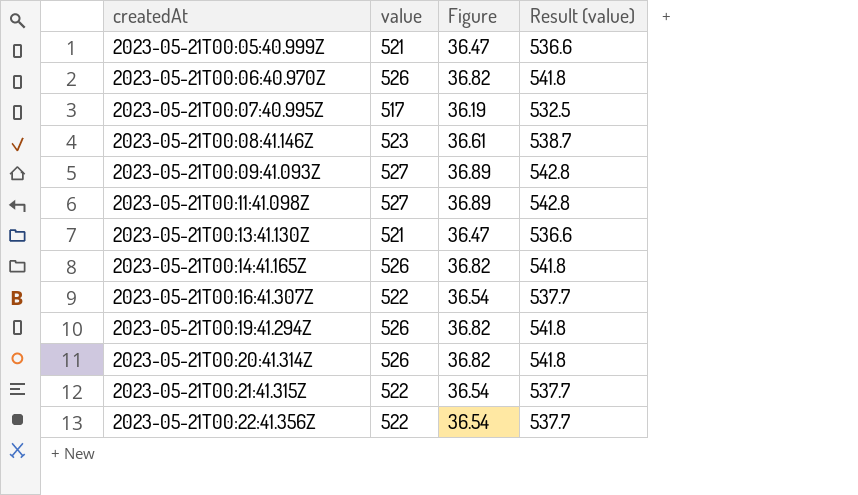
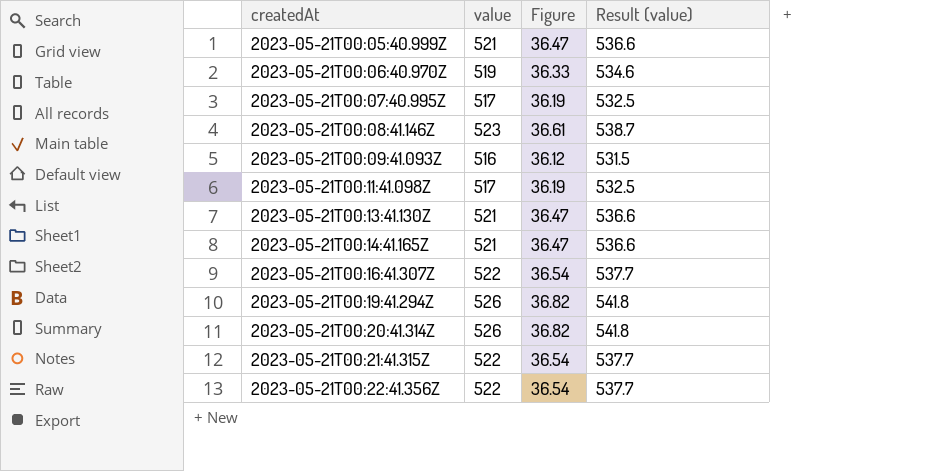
2023-05-21T00:06:40.970Z | value: 526 -> 519
2023-05-21T00:06:40.970Z | Figure: 36.82 -> 36.33
2023-05-21T00:06:40.970Z | Result (value): 541.8 -> 534.6
2023-05-21T00:09:41.093Z | value: 527 -> 516
2023-05-21T00:09:41.093Z | Figure: 36.89 -> 36.12
2023-05-21T00:09:41.093Z | Result (value): 542.8 -> 531.5
2023-05-21T00:11:41.098Z | value: 527 -> 517
2023-05-21T00:11:41.098Z | Figure: 36.89 -> 36.19
2023-05-21T00:11:41.098Z | Result (value): 542.8 -> 532.5
2023-05-21T00:14:41.165Z | value: 526 -> 521
2023-05-21T00:14:41.165Z | Figure: 36.82 -> 36.47
2023-05-21T00:14:41.165Z | Result (value): 541.8 -> 536.6

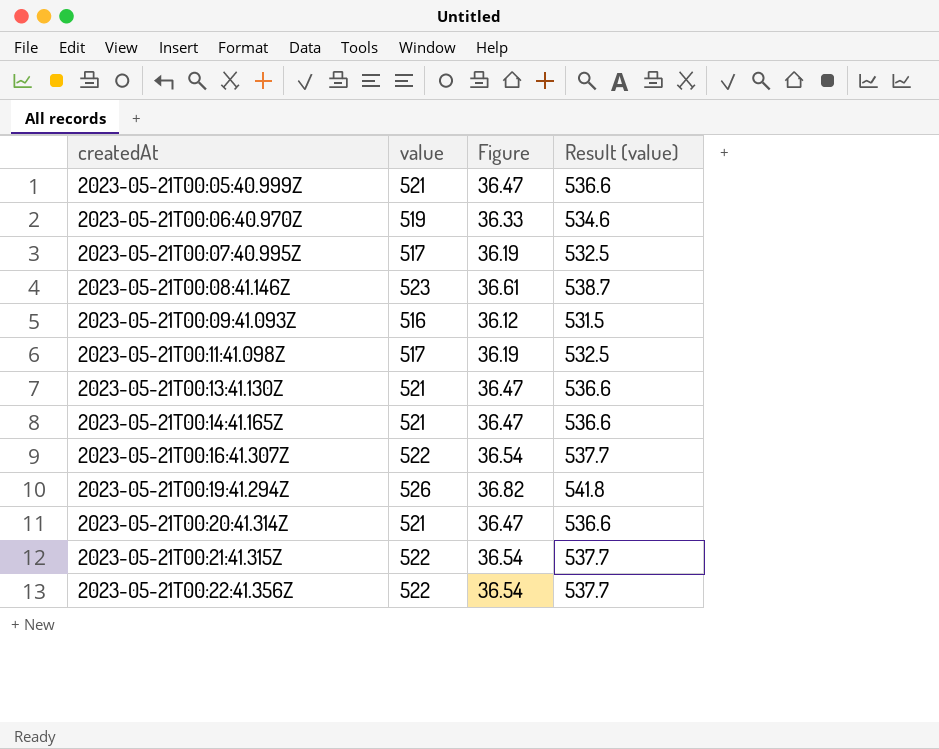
2023-05-21T00:20:41.314Z | value: 526 -> 521
2023-05-21T00:20:41.314Z | Figure: 36.82 -> 36.47
2023-05-21T00:20:41.314Z | Result (value): 541.8 -> 536.6

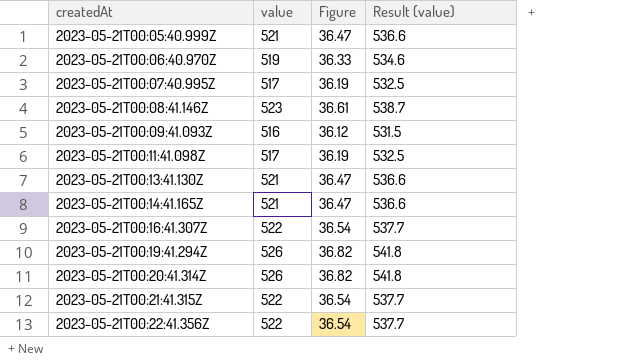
2023-05-21T00:20:41.314Z | value: 521 -> 526
2023-05-21T00:20:41.314Z | Figure: 36.47 -> 36.82
2023-05-21T00:20:41.314Z | Result (value): 536.6 -> 541.8

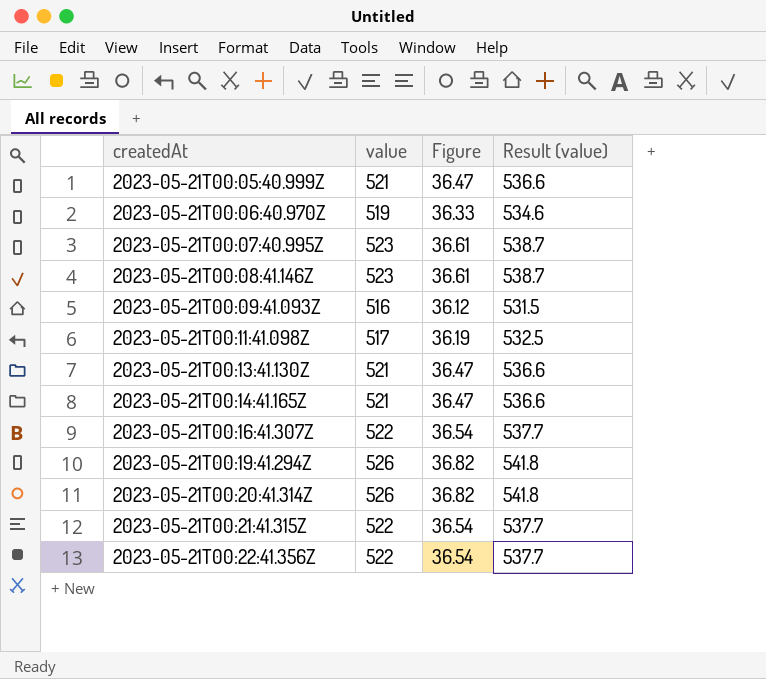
2023-05-21T00:07:40.995Z | value: 517 -> 523
2023-05-21T00:07:40.995Z | Figure: 36.19 -> 36.61
2023-05-21T00:07:40.995Z | Result (value): 532.5 -> 538.7

